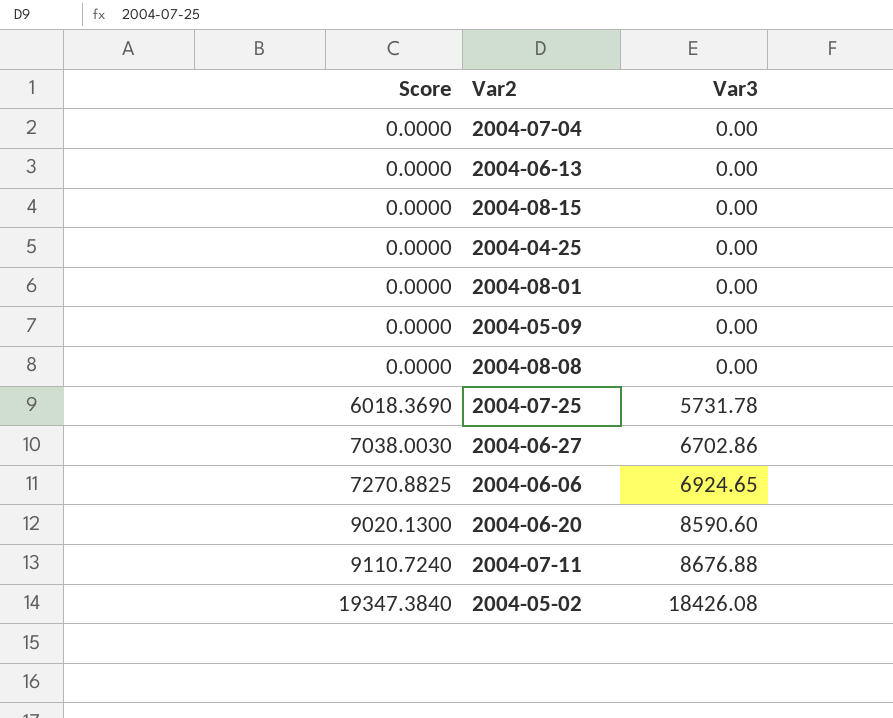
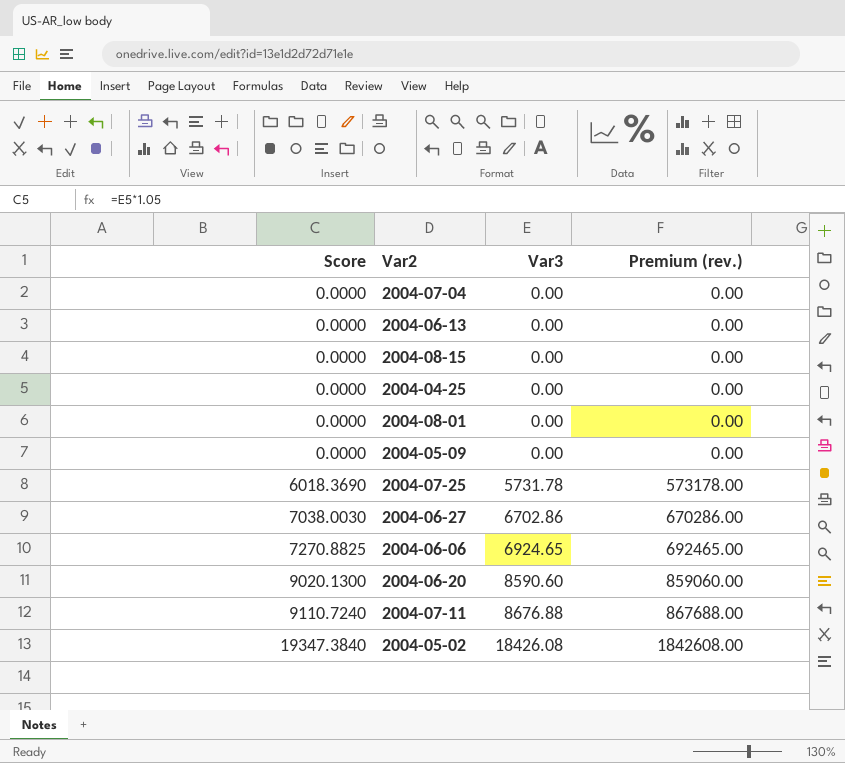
column Premium (rev.) | formula: none -> [Var3] * 100
row 2004-08-08: 0.0000 | 0.00 -> none

